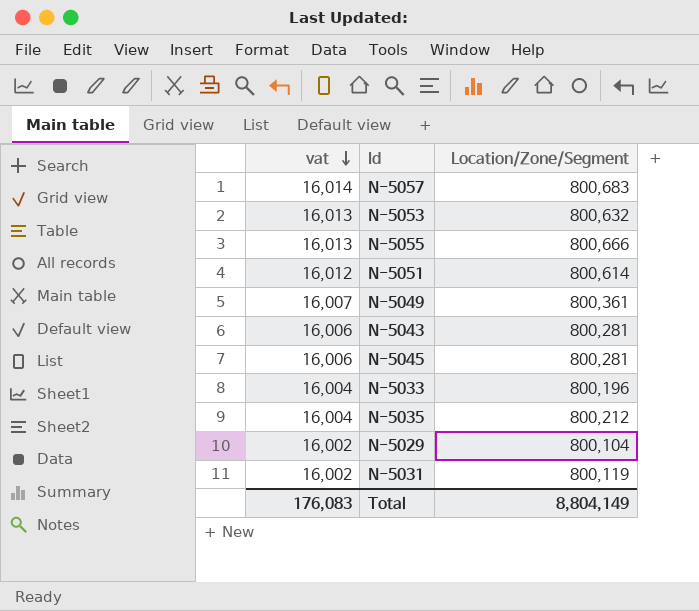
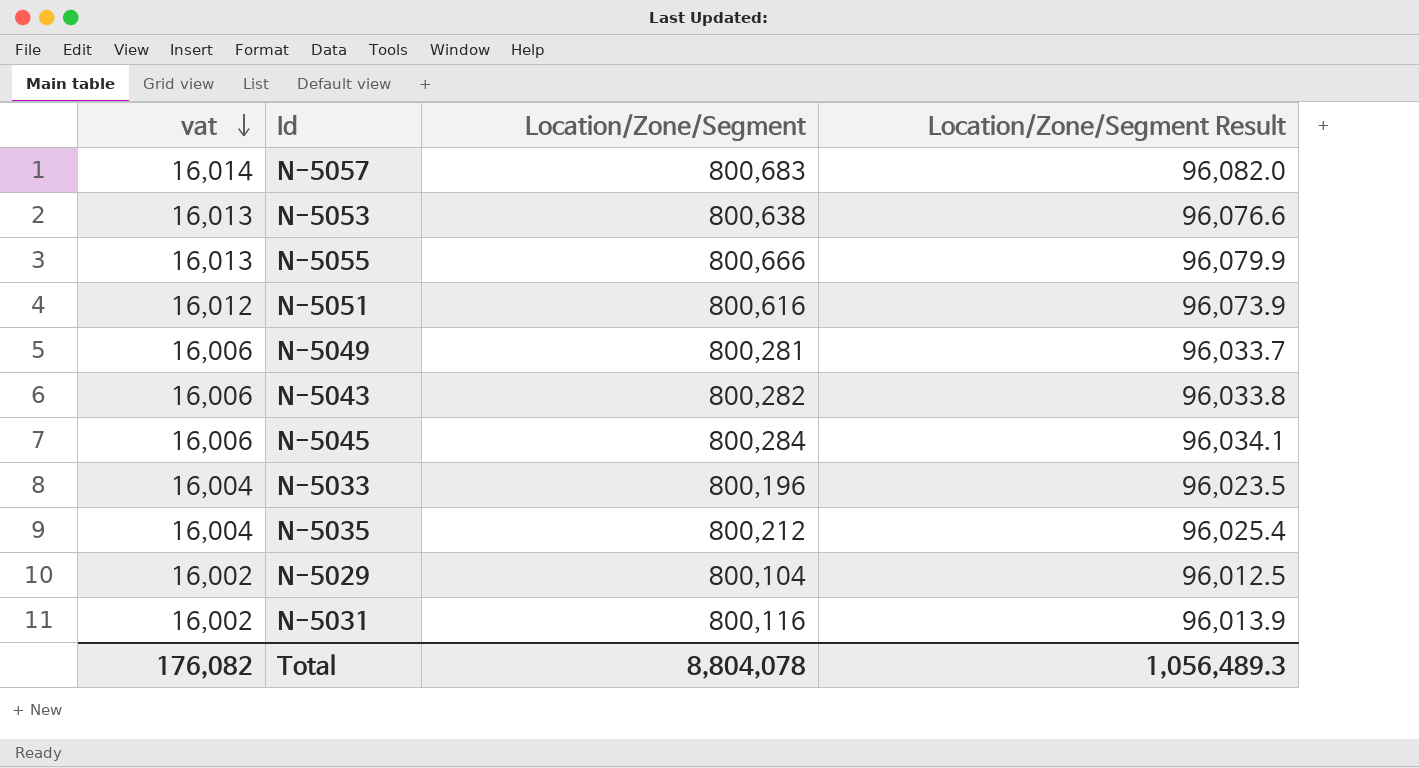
column Location/Zone/Segment Result | formula: none -> [Location/Zone/Segment] * 0.12
N-5053 | Location/Zone/Segment: 800,632 -> 800,638
N-5051 | Location/Zone/Segment: 800,614 -> 800,616
N-5049 | vat: 16,007 -> 16,006
N-5049 | Location/Zone/Segment: 800,361 -> 800,281
N-5043 | Location/Zone/Segment: 800,281 -> 800,282
N-5045 | Location/Zone/Segment: 800,281 -> 800,284
N-5031 | Location/Zone/Segment: 800,119 -> 800,116
Total | vat: 176,083 -> 176,082
Total | Location/Zone/Segment: 8,804,149 -> 8,804,078

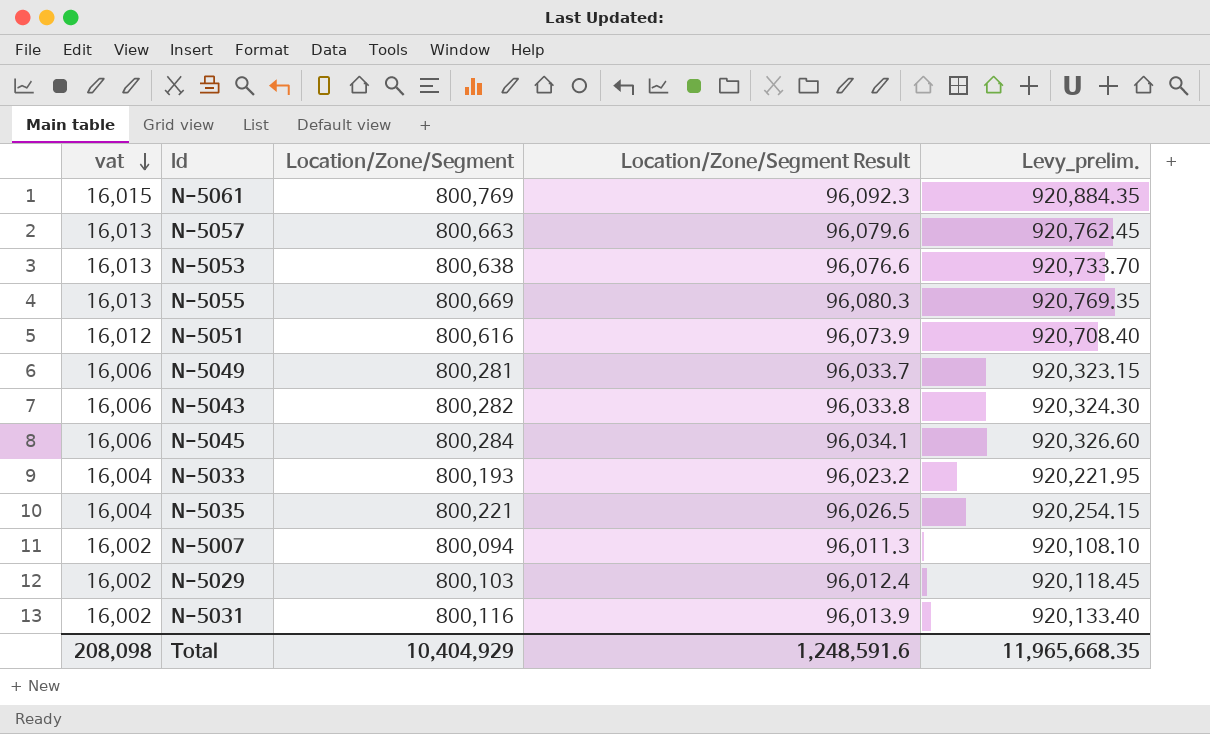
column Levy_prelim. | formula: none -> [Location/Zone/Segment] * 1.15
row N-5061: none -> 16,015 | 800,769 | 96,092.3 | 920,884.35
N-5057 | vat: 16,014 -> 16,013
N-5057 | Location/Zone/Segment: 800,683 -> 800,663
N-5057 | Location/Zone/Segment Result: 96,082.0 -> 96,079.6
N-5055 | Location/Zone/Segment: 800,666 -> 800,669
N-5055 | Location/Zone/Segment Result: 96,079.9 -> 96,080.3
N-5033 | Location/Zone/Segment: 800,196 -> 800,193
N-5033 | Location/Zone/Segment Result: 96,023.5 -> 96,023.2
N-5035 | Location/Zone/Segment: 800,212 -> 800,221
N-5035 | Location/Zone/Segment Result: 96,025.4 -> 96,026.5
row N-5007: none -> 16,002 | 800,094 | 96,011.3 | 920,108.10
N-5029 | Location/Zone/Segment: 800,104 -> 800,103
N-5029 | Location/Zone/Segment Result: 96,012.5 -> 96,012.4
Total | vat: 176,082 -> 208,098
Total | Location/Zone/Segment: 8,804,078 -> 10,404,929
Total | Location/Zone/Segment Result: 1,056,489.3 -> 1,248,591.6

